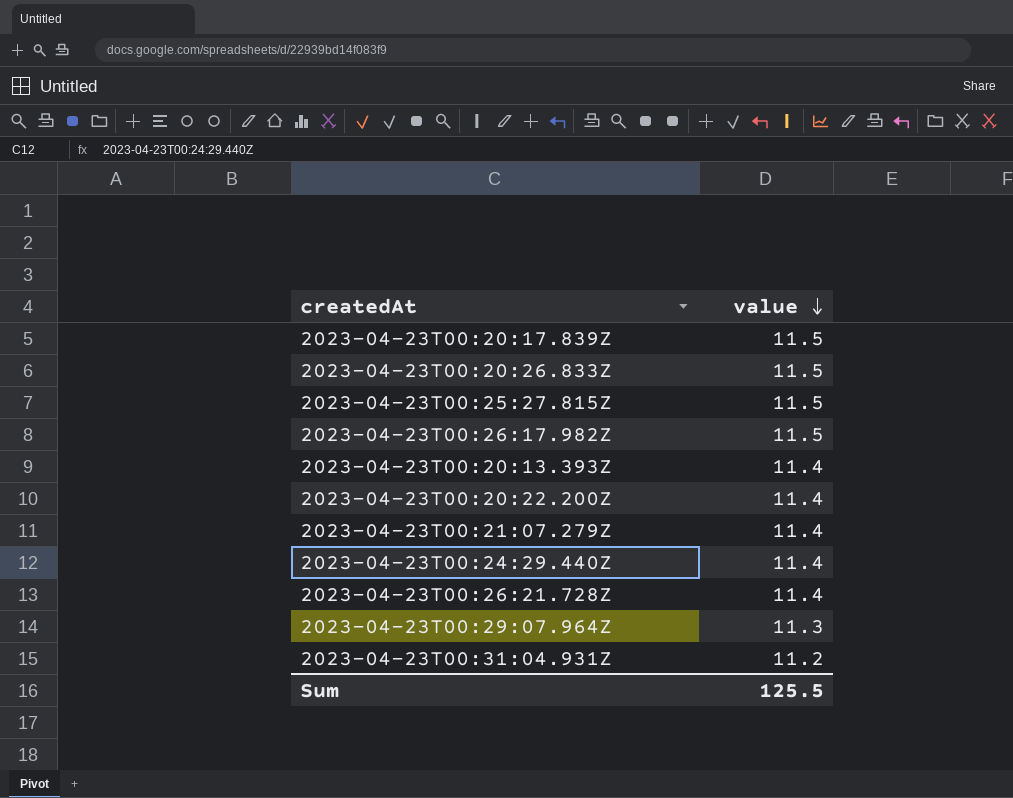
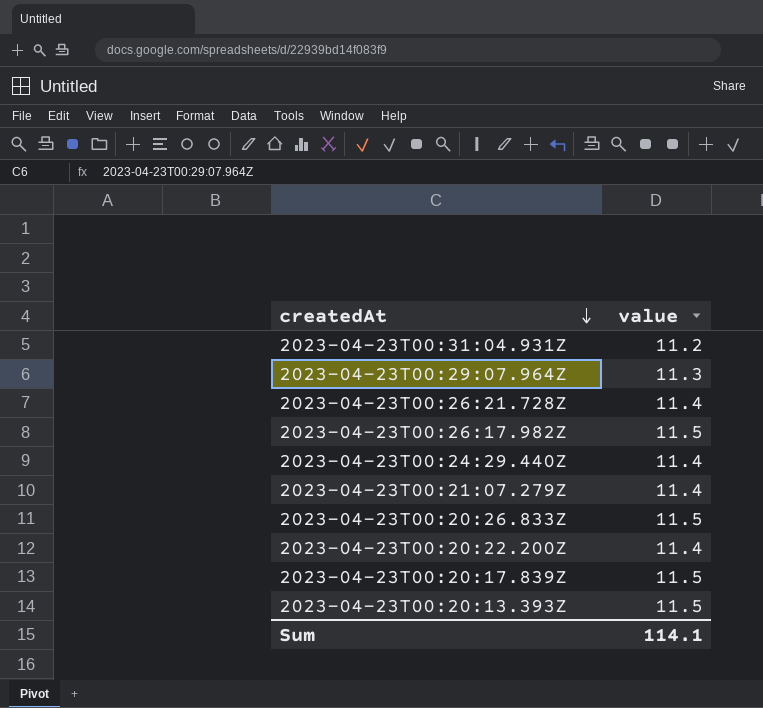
row order: value descending -> createdAt descending
row 2023-04-23T00:25:27.815Z: 11.5 -> none
2023-04-23T00:20:13.393Z | value: 11.4 -> 11.5
Sum | value: 125.5 -> 114.1

